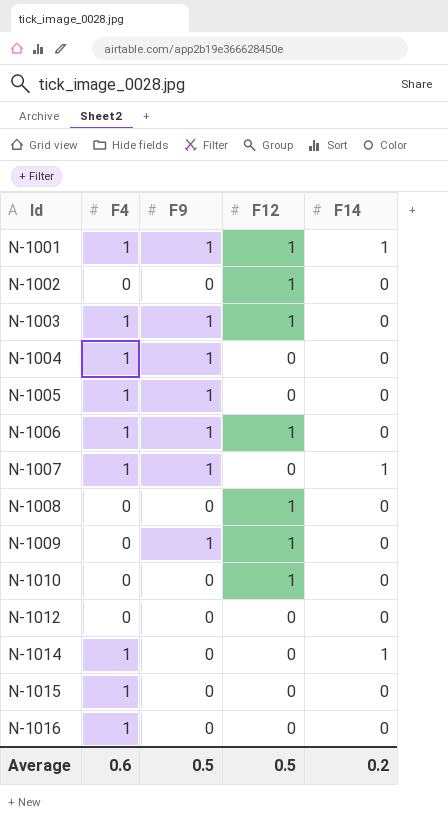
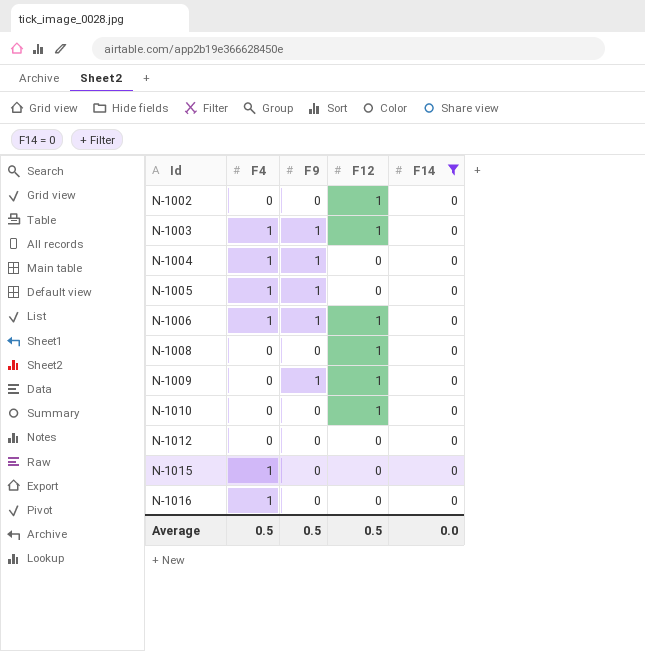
filter: none -> F14 = 0
Average | F4: 0.6 -> 0.5
Average | F14: 0.2 -> 0.0

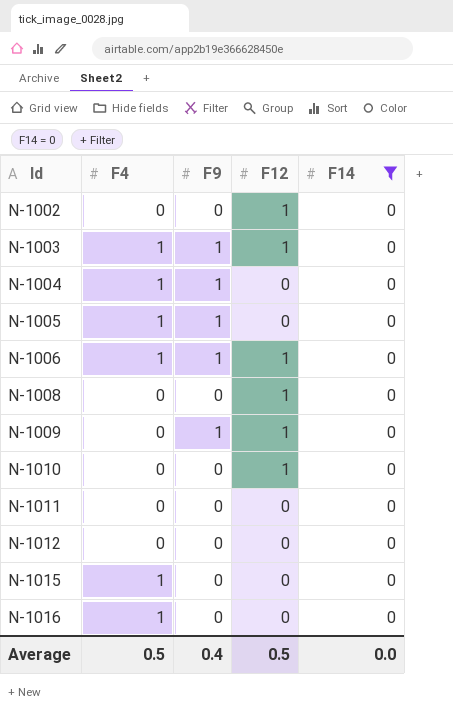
row N-1011: none -> 0 | 0 | 0 | 0
Average | F9: 0.5 -> 0.4

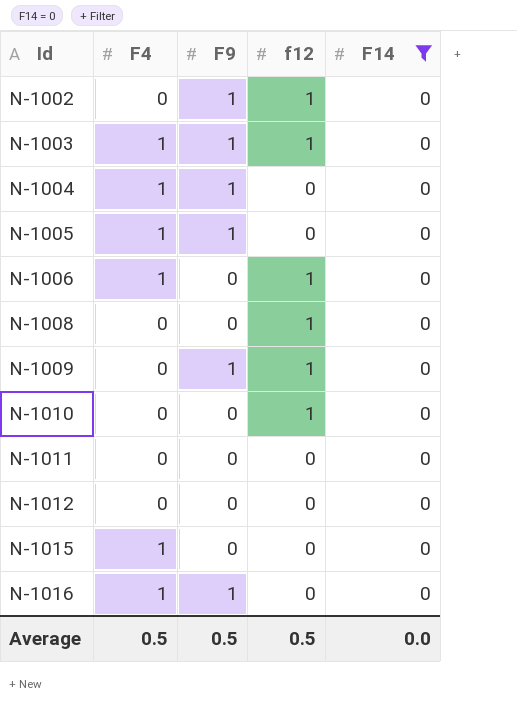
column name: F12 -> f12
N-1002 | F9: 0 -> 1
N-1006 | F9: 1 -> 0
N-1016 | F9: 0 -> 1
Average | F9: 0.4 -> 0.5

